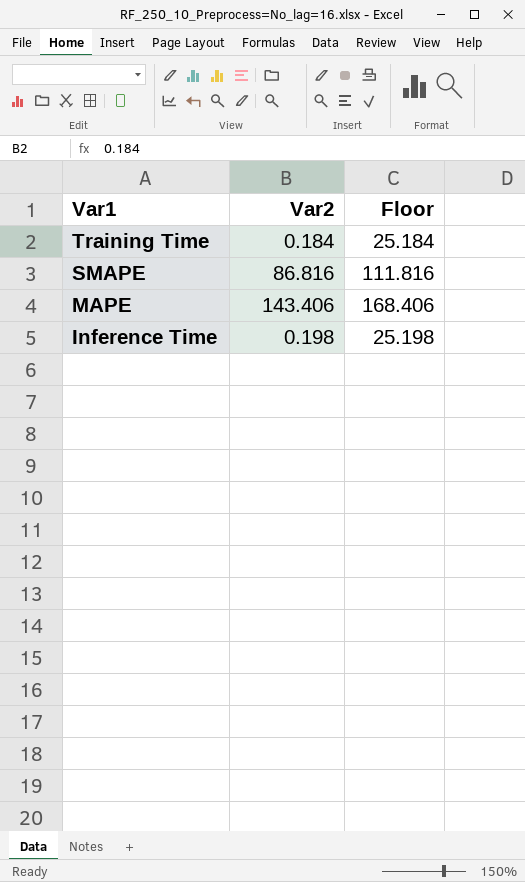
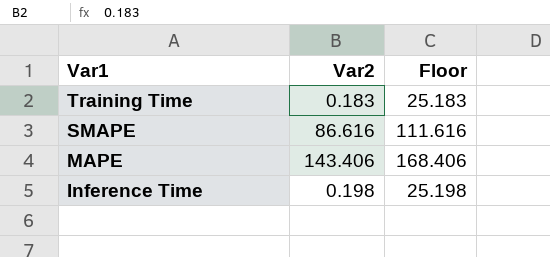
Training Time | Var2: 0.184 -> 0.183
Training Time | Floor: 25.184 -> 25.183
SMAPE | Var2: 86.816 -> 86.616
SMAPE | Floor: 111.816 -> 111.616

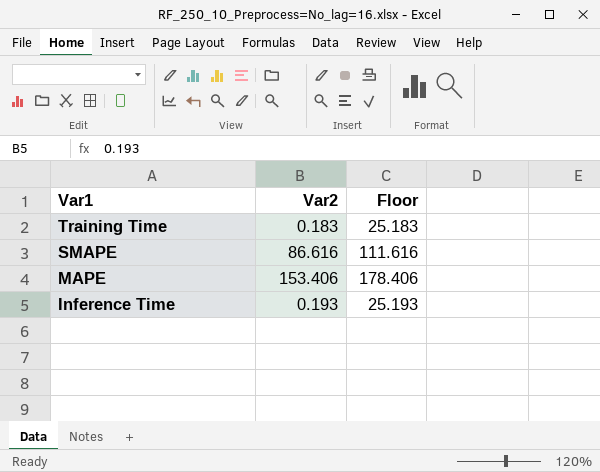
MAPE | Var2: 143.406 -> 153.406
MAPE | Floor: 168.406 -> 178.406
Inference Time | Var2: 0.198 -> 0.193
Inference Time | Floor: 25.198 -> 25.193

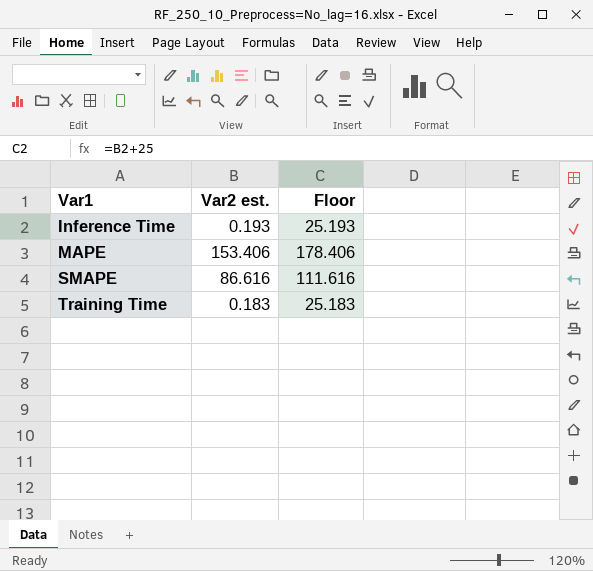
row order: Var1 descending -> Var1 ascending
column name: Var2 -> Var2 est.

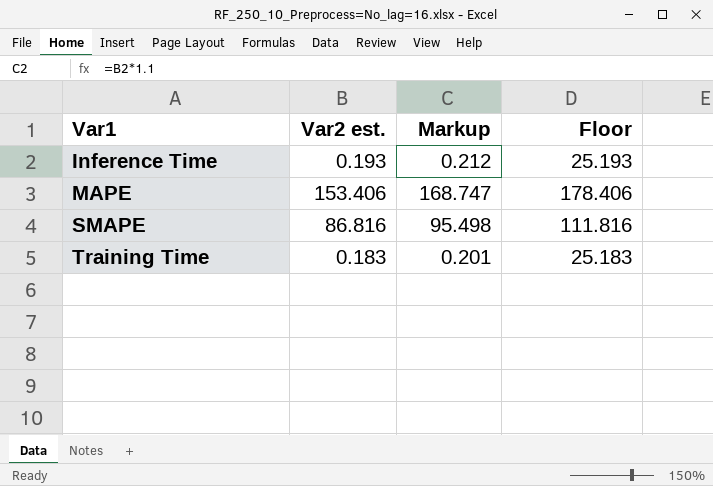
column Markup | formula: none -> [Var2 est.] * 1.1
SMAPE | Var2 est.: 86.616 -> 86.816
SMAPE | Floor: 111.616 -> 111.816

